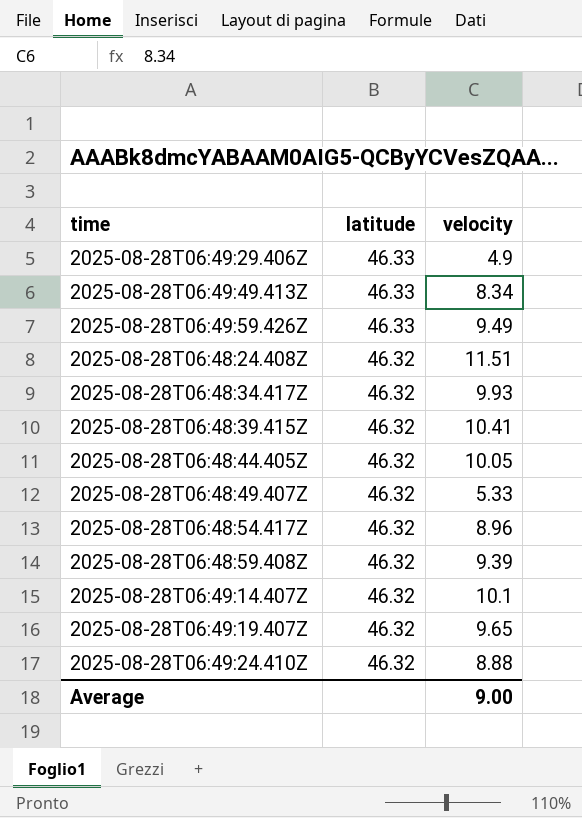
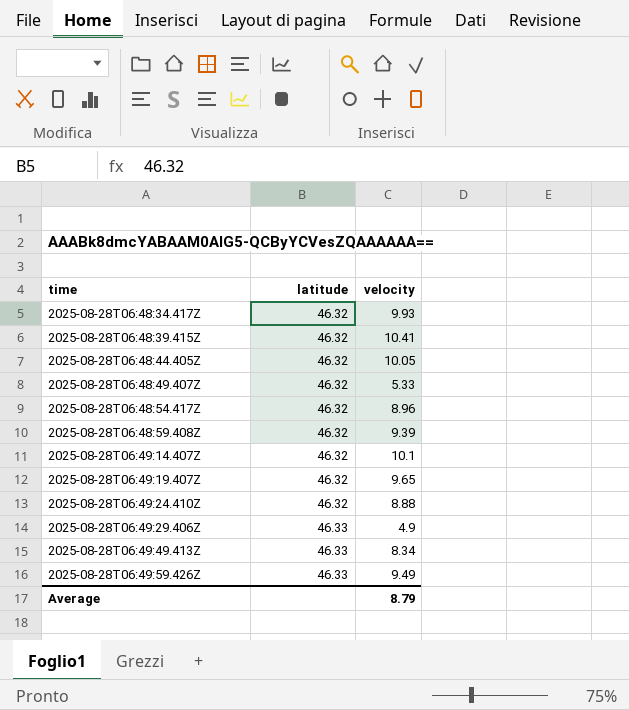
row order: latitude descending -> time ascending
row 2025-08-28T06:48:24.408Z: 46.32 | 11.51 -> none
Average | velocity: 9.00 -> 8.79

